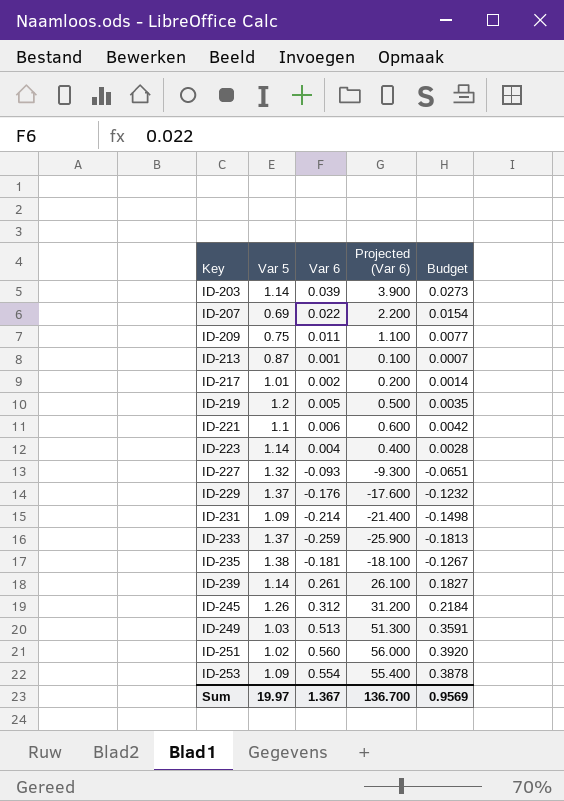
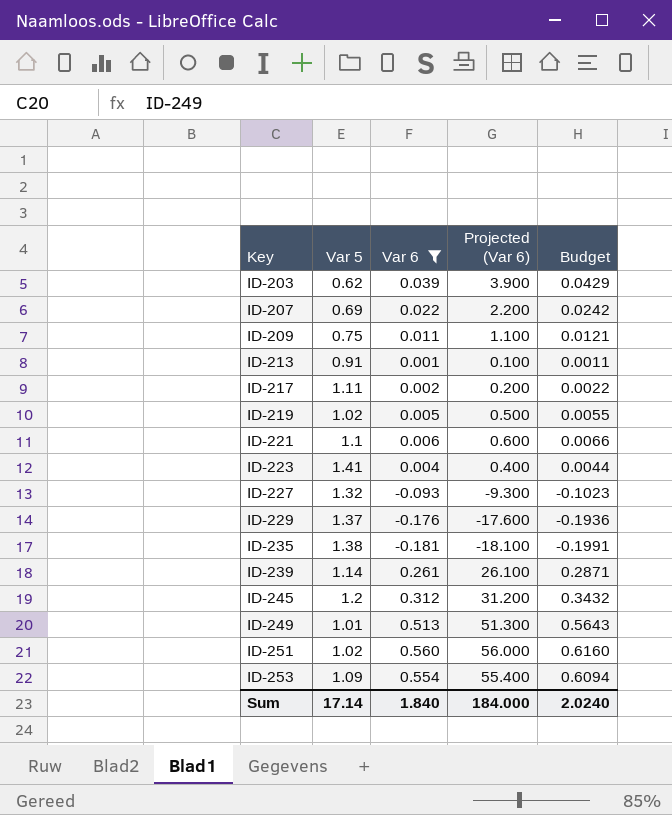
filter: none -> Var 6 >= -0.181
column Budget | formula: [Var 6] * 0.7 -> [Var 6] * 1.1
ID-203 | Var 5: 1.14 -> 0.62
ID-213 | Var 5: 0.87 -> 0.91
ID-217 | Var 5: 1.01 -> 1.11
ID-219 | Var 5: 1.2 -> 1.02
ID-223 | Var 5: 1.14 -> 1.41
ID-245 | Var 5: 1.26 -> 1.2
ID-249 | Var 5: 1.03 -> 1.01
Sum | Var 5: 19.97 -> 17.14
Sum | Var 6: 1.367 -> 1.840
Sum | Projected (Var 6): 136.700 -> 184.000
Sum | Budget: 0.9569 -> 2.0240

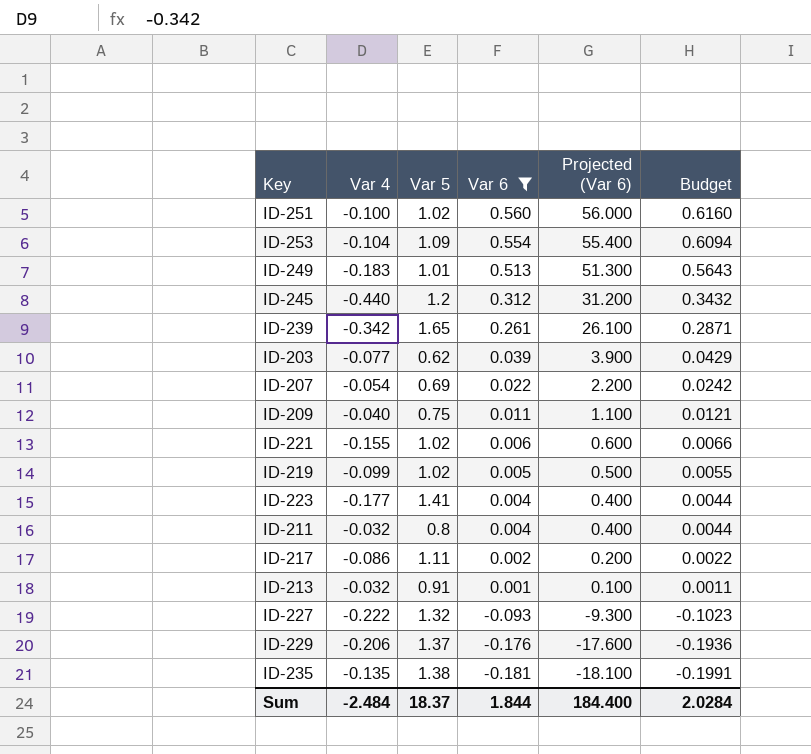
row order: Key ascending -> Var 6 descending
column Var 4 | position: none -> 2
ID-239 | Var 5: 1.14 -> 1.65
ID-221 | Var 5: 1.1 -> 1.02
row ID-211: none -> -0.032 | 0.8 | 0.004 | 0.400 | 0.0044
Sum | Var 5: 17.14 -> 18.37
Sum | Var 6: 1.840 -> 1.844
Sum | Projected (Var 6): 184.000 -> 184.400
Sum | Budget: 2.0240 -> 2.0284

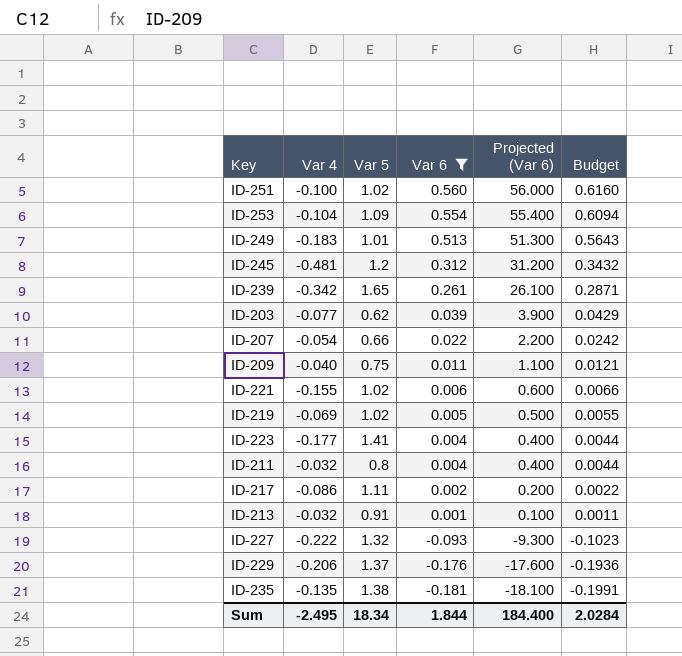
ID-245 | Var 4: -0.440 -> -0.481
ID-207 | Var 5: 0.69 -> 0.66
ID-219 | Var 4: -0.099 -> -0.069
Sum | Var 4: -2.484 -> -2.495
Sum | Var 5: 18.37 -> 18.34

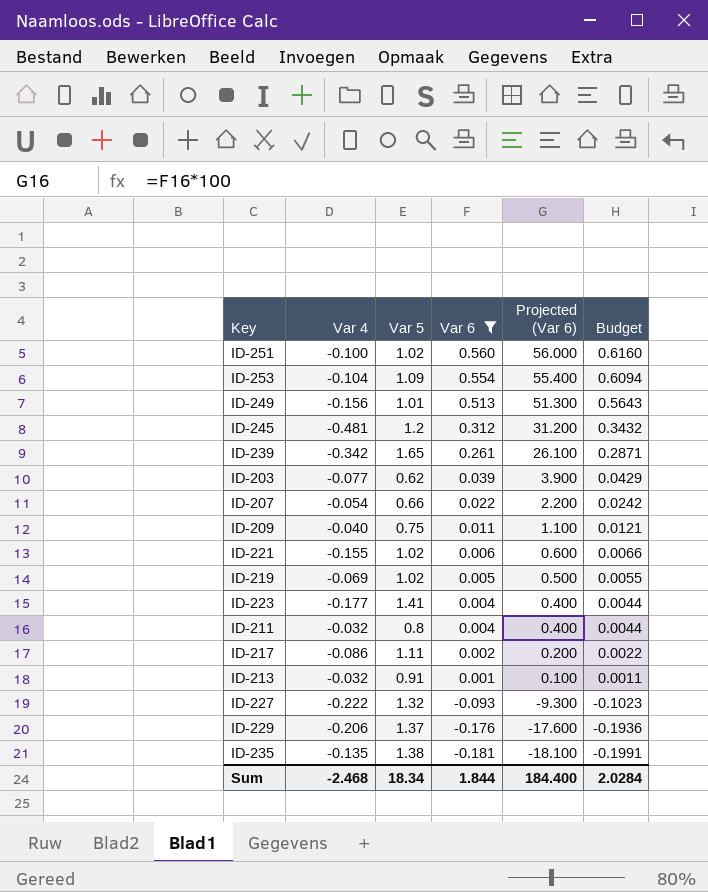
ID-249 | Var 4: -0.183 -> -0.156
Sum | Var 4: -2.495 -> -2.468

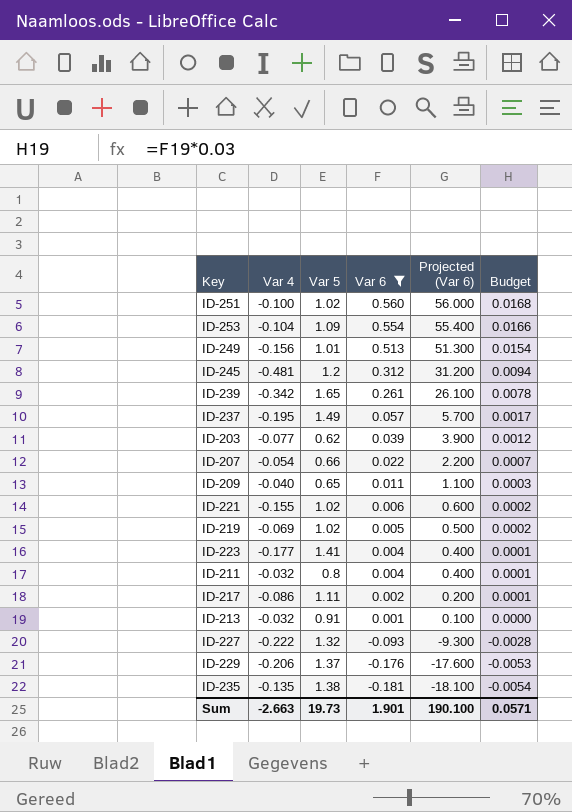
column Budget | formula: [Var 6] * 1.1 -> [Var 6] * 0.03
row ID-237: none -> -0.195 | 1.49 | 0.057 | 5.700 | 0.0017
ID-209 | Var 5: 0.75 -> 0.65
Sum | Var 4: -2.468 -> -2.663
Sum | Var 5: 18.34 -> 19.73
Sum | Var 6: 1.844 -> 1.901
Sum | Projected (Var 6): 184.400 -> 190.100
Sum | Budget: 2.0284 -> 0.0571

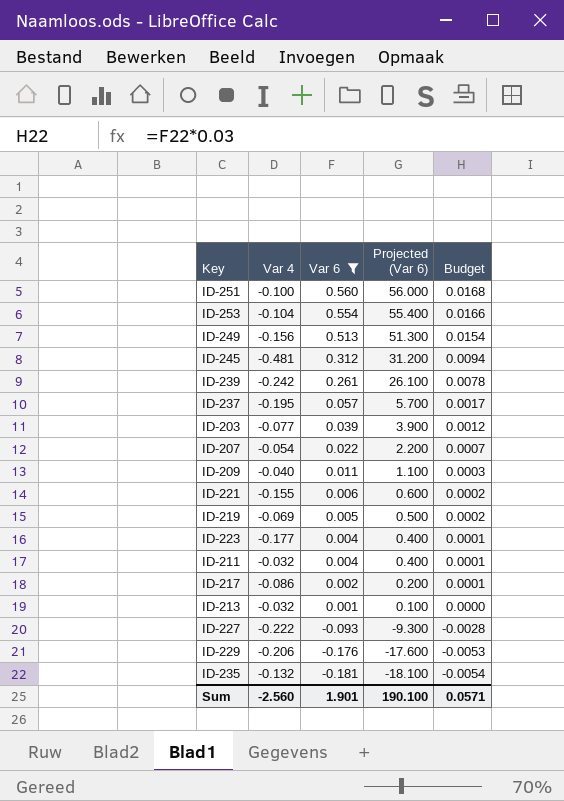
column Var 5 | position: 3 -> none
ID-239 | Var 4: -0.342 -> -0.242
ID-235 | Var 4: -0.135 -> -0.132
Sum | Var 4: -2.663 -> -2.560

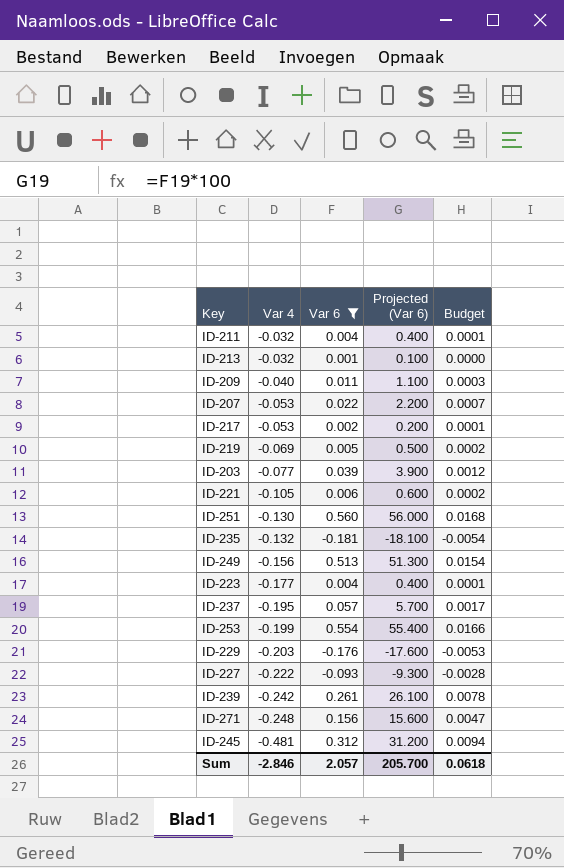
row order: Var 6 descending -> Var 4 descending
ID-207 | Var 4: -0.054 -> -0.053
ID-217 | Var 4: -0.086 -> -0.053
ID-221 | Var 4: -0.155 -> -0.105
ID-251 | Var 4: -0.100 -> -0.130
ID-253 | Var 4: -0.104 -> -0.199
ID-229 | Var 4: -0.206 -> -0.203
row ID-271: none -> -0.248 | 0.156 | 15.600 | 0.0047
Sum | Var 4: -2.560 -> -2.846
Sum | Var 6: 1.901 -> 2.057
Sum | Projected (Var 6): 190.100 -> 205.700
Sum | Budget: 0.0571 -> 0.0618

